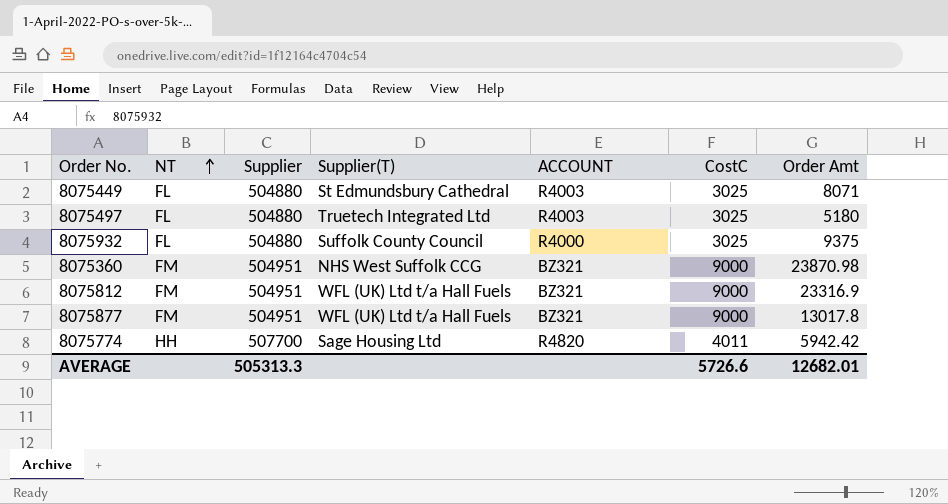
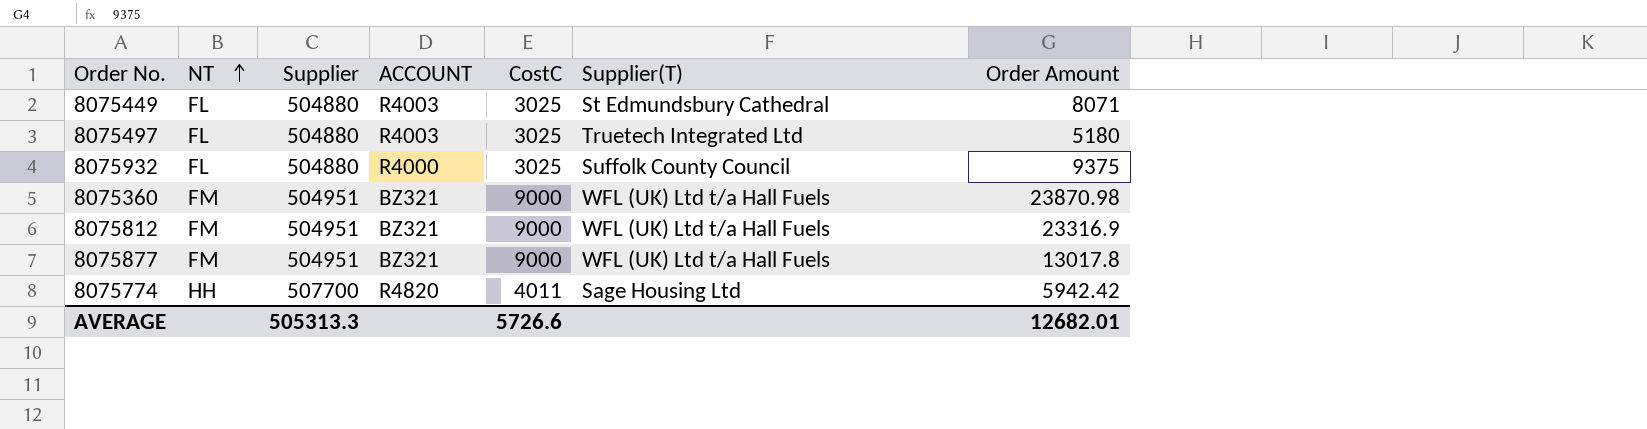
column Supplier(T) | position: 4 -> 6
column name: Order Amt -> Order Amount
8075360 | Supplier(T): NHS West Suffolk CCG -> WFL (UK) Ltd t/a Hall Fuels

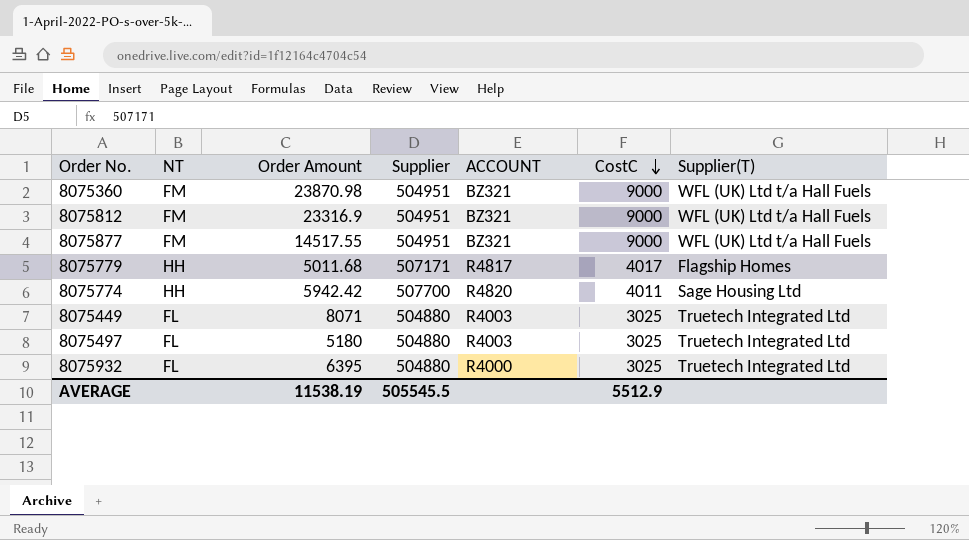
row order: NT ascending -> CostC descending
column Order Amount | position: 7 -> 3
8075877 | Order Amount: 13017.8 -> 14517.55
row 8075779: none -> HH | 5011.68 | 507171 | R4817 | 4017 | Flagship Homes
8075449 | Supplier(T): St Edmundsbury Cathedral -> Truetech Integrated Ltd
8075932 | Order Amount: 9375 -> 6395
8075932 | Supplier(T): Suffolk County Council -> Truetech Integrated Ltd
AVERAGE | Order Amount: 12682.01 -> 11538.19
AVERAGE | Supplier: 505313.3 -> 505545.5
AVERAGE | CostC: 5726.6 -> 5512.9

